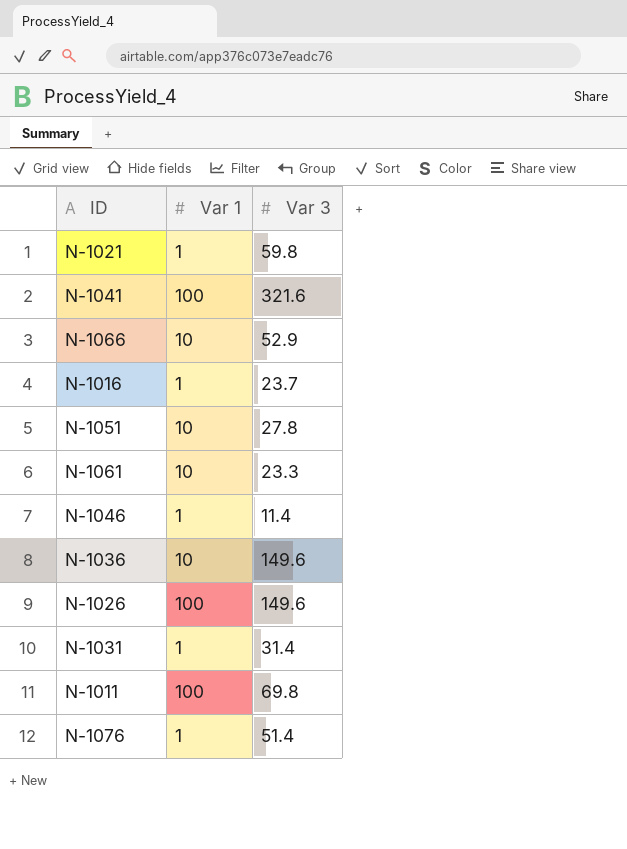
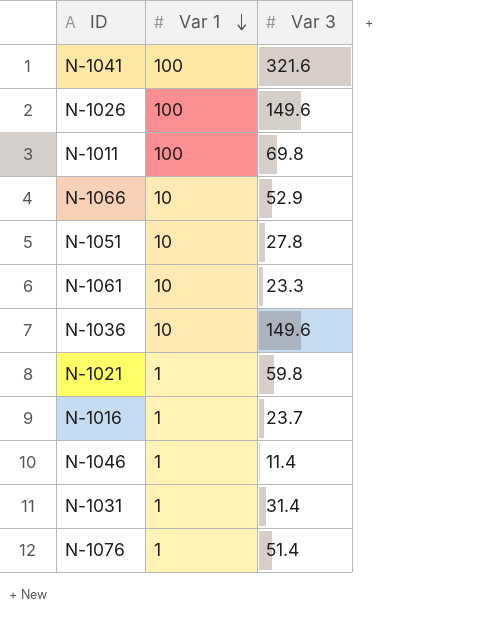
row order: none -> Var 1 descending

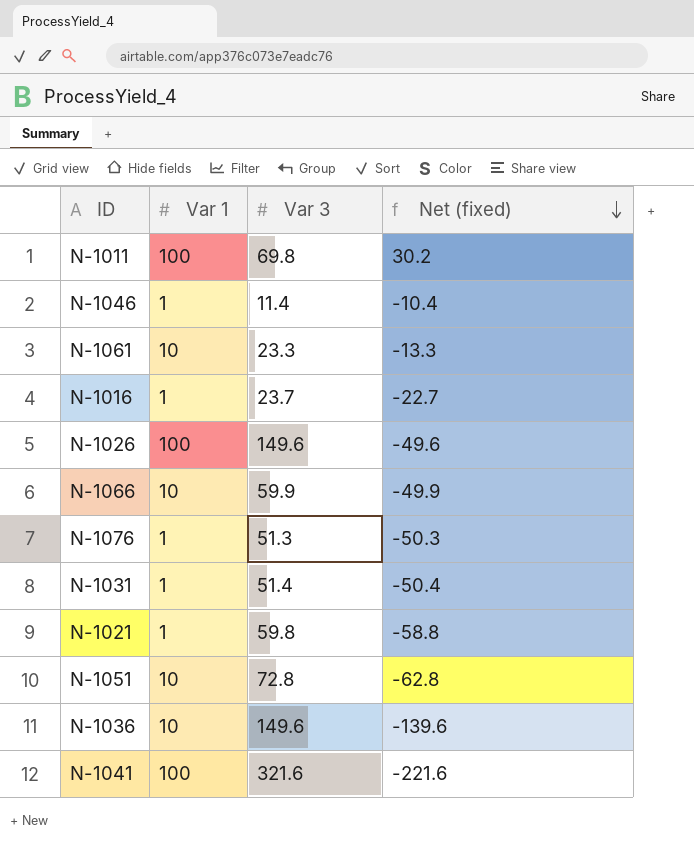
row order: Var 1 descending -> Net (fixed) descending
column Net (fixed) | formula: none -> [Var 1] - [Var 3]
N-1066 | Var 3: 52.9 -> 59.9
N-1076 | Var 3: 51.4 -> 51.3
N-1031 | Var 3: 31.4 -> 51.4
N-1051 | Var 3: 27.8 -> 72.8

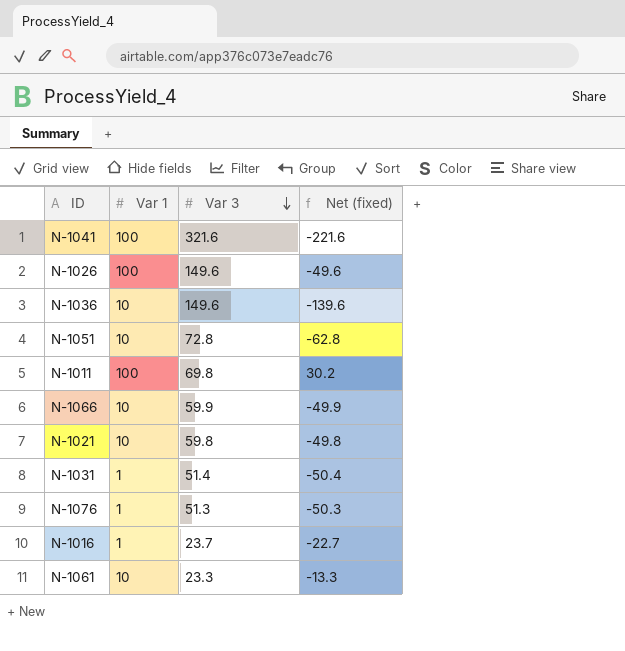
row order: Net (fixed) descending -> Var 3 descending
row N-1046: 1 | 11.4 | -10.4 -> none
N-1021 | Var 1: 1 -> 10
N-1021 | Net (fixed): -58.8 -> -49.8

